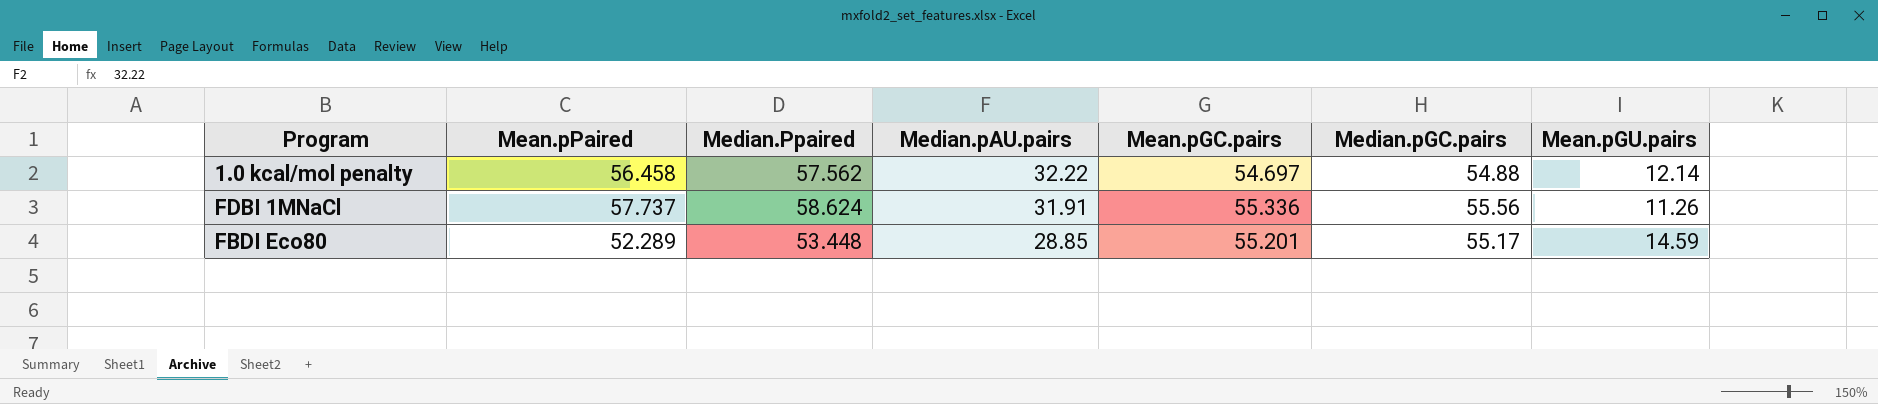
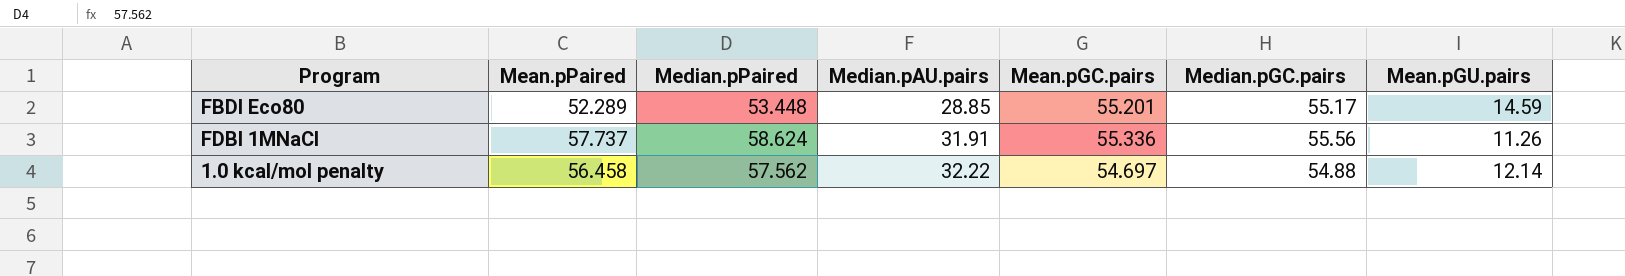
row order: Median.pAU.pairs descending -> Median.pAU.pairs ascending
column name: Median.Ppaired -> Median.pPaired

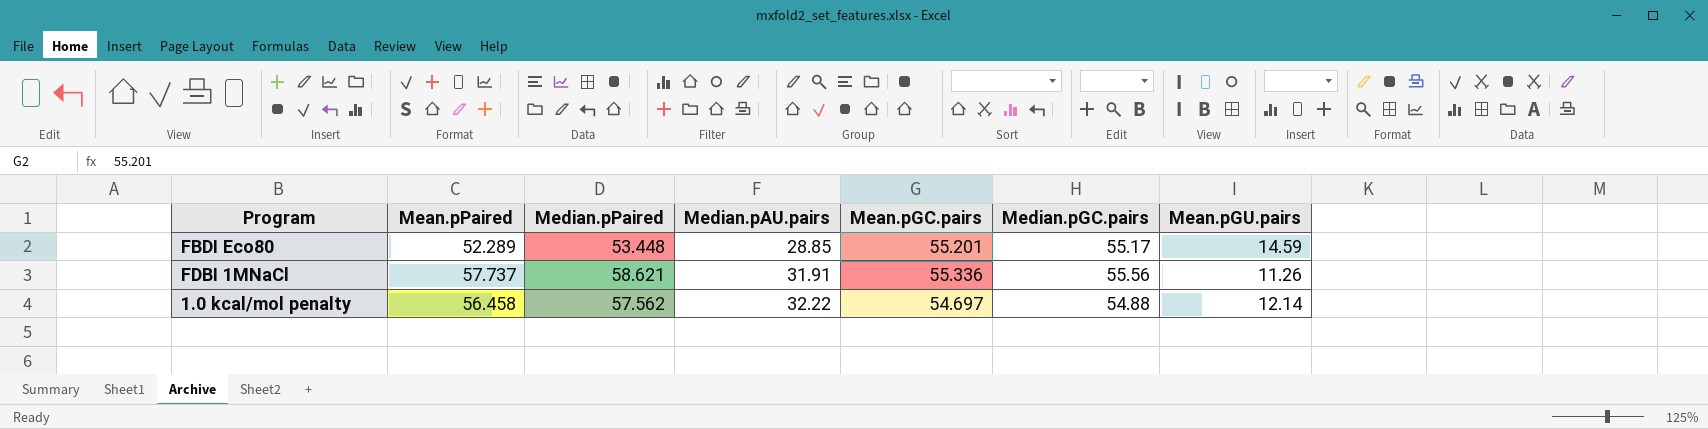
FDBI 1MNaCl | Median.pPaired: 58.624 -> 58.621

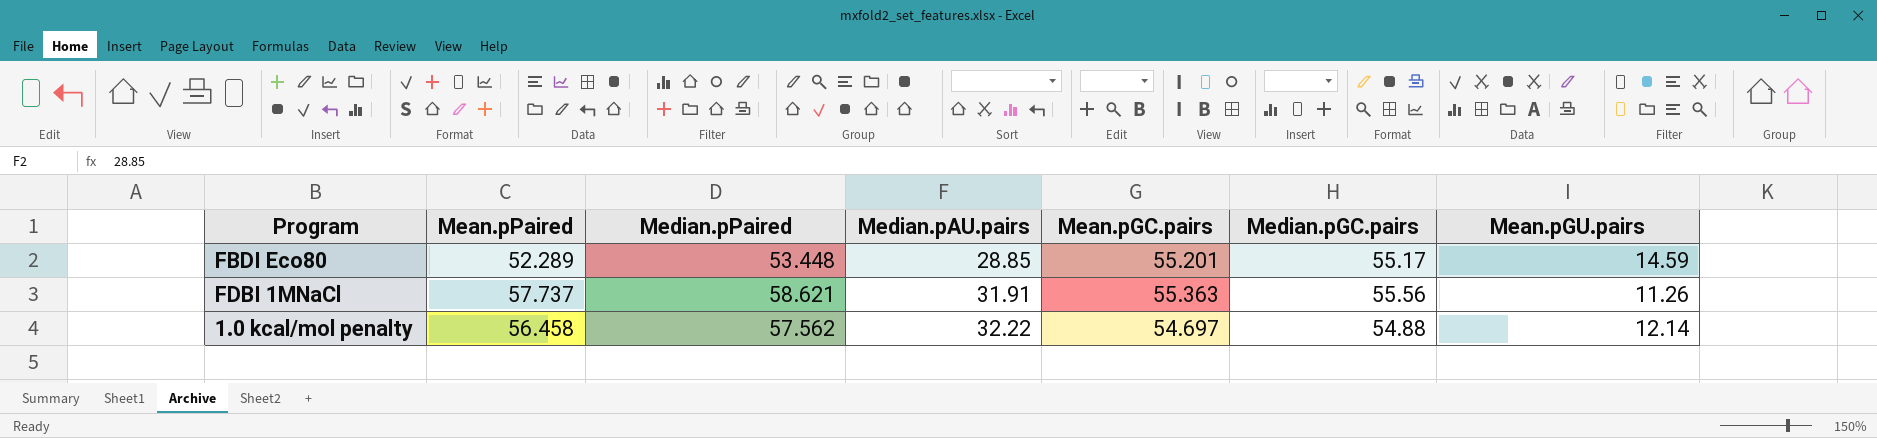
FDBI 1MNaCl | Mean.pGC.pairs: 55.336 -> 55.363

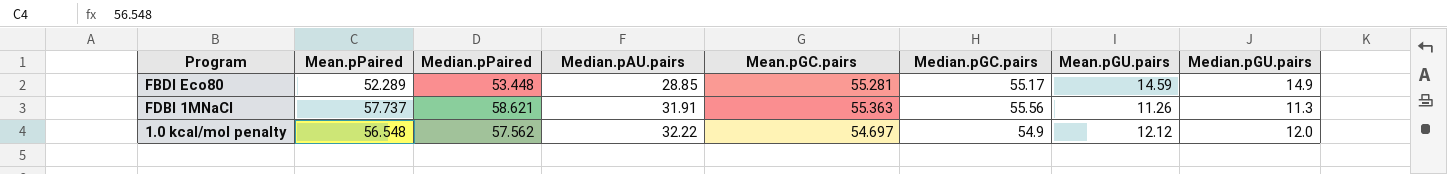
column Median.pGU.pairs | position: none -> 8
FBDI Eco80 | Mean.pGC.pairs: 55.201 -> 55.281
1.0 kcal/mol penalty | Mean.pPaired: 56.458 -> 56.548
1.0 kcal/mol penalty | Median.pGC.pairs: 54.88 -> 54.9
1.0 kcal/mol penalty | Mean.pGU.pairs: 12.14 -> 12.12

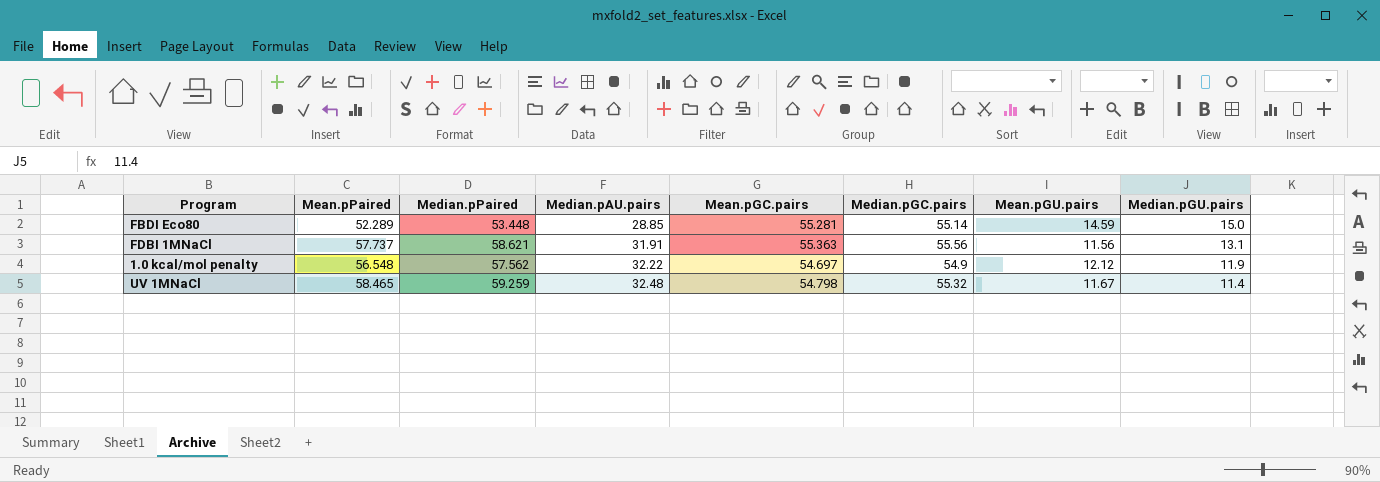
FBDI Eco80 | Median.pGC.pairs: 55.17 -> 55.14
FBDI Eco80 | Median.pGU.pairs: 14.9 -> 15.0
FDBI 1MNaCl | Mean.pGU.pairs: 11.26 -> 11.56
FDBI 1MNaCl | Median.pGU.pairs: 11.3 -> 13.1
1.0 kcal/mol penalty | Median.pGU.pairs: 12.0 -> 11.9
row UV 1MNaCl: none -> 58.465 | 59.259 | 32.48 | 54.798 | 55.32 | 11.67 | 11.4

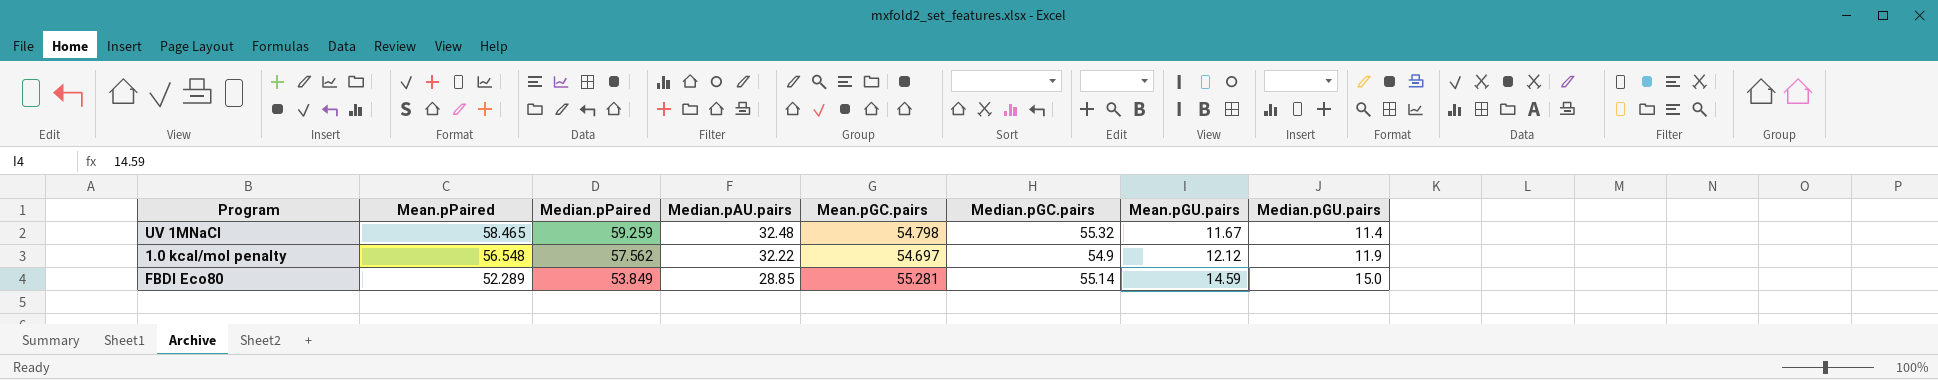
row order: Median.pAU.pairs ascending -> Mean.pPaired descending
row FDBI 1MNaCl: 57.737 | 58.621 | 31.91 | 55.363 | 55.56 | 11.56 | 13.1 -> none
FBDI Eco80 | Median.pPaired: 53.448 -> 53.849

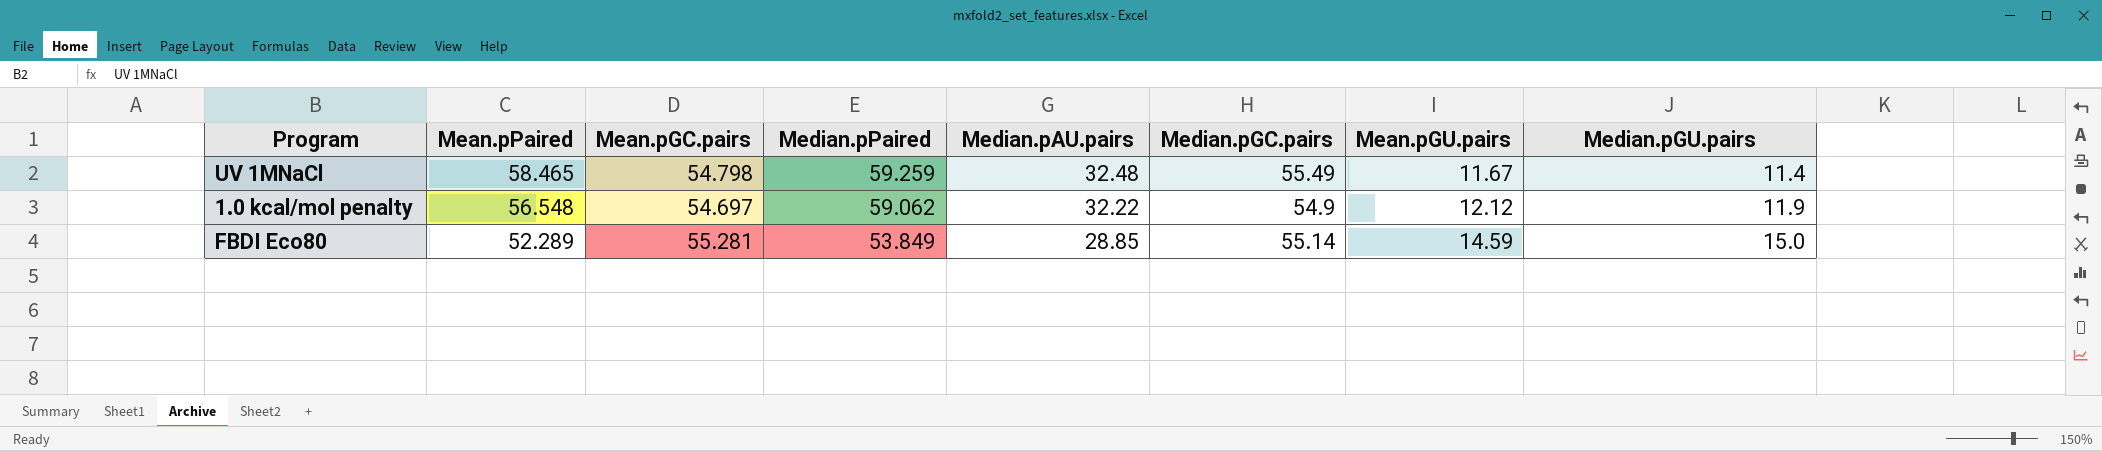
column Mean.pGC.pairs | position: 5 -> 3
UV 1MNaCl | Median.pGC.pairs: 55.32 -> 55.49
1.0 kcal/mol penalty | Median.pPaired: 57.562 -> 59.062

